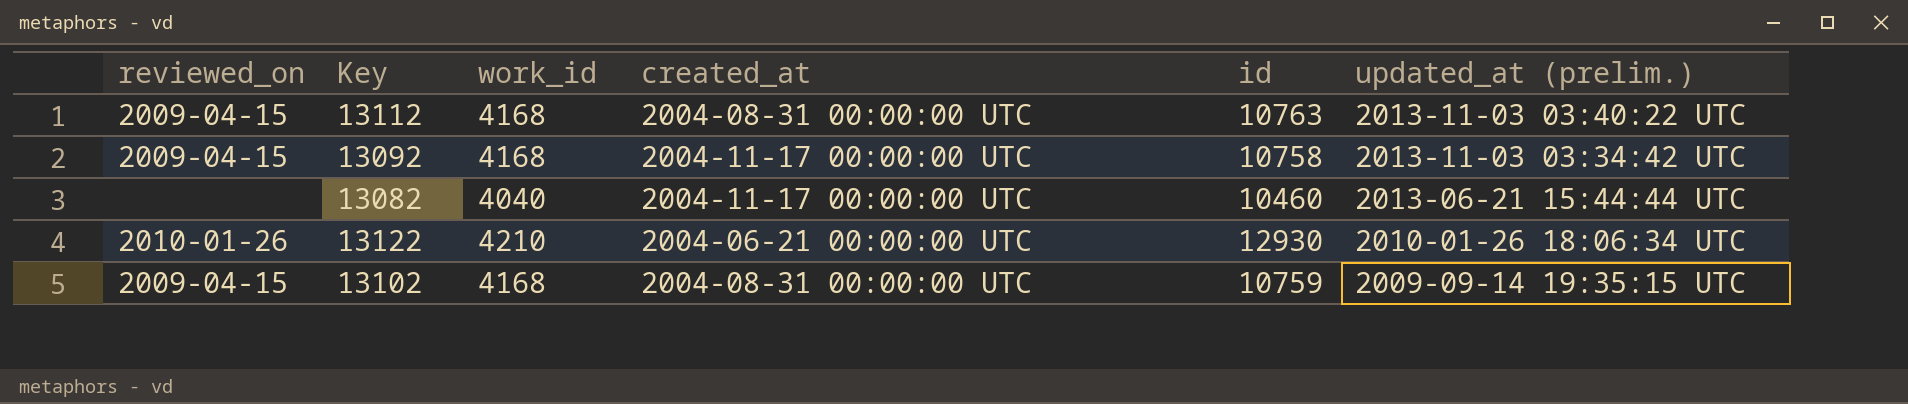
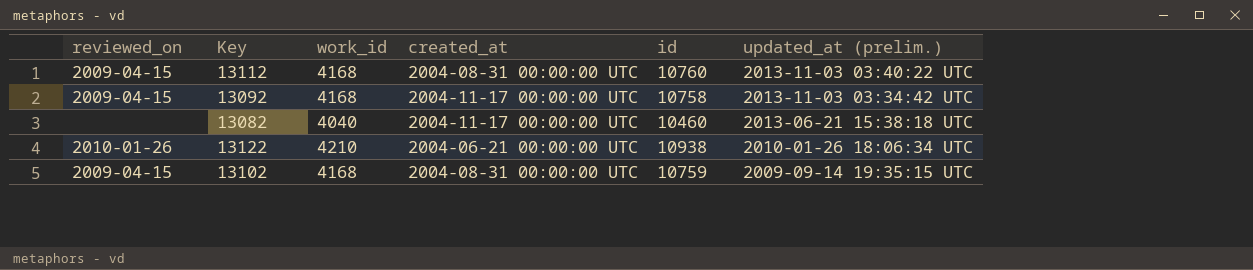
13112 | id: 10763 -> 10760
13082 | updated_at (prelim.): 2013-06-21 15:44:44 UTC -> 2013-06-21 15:38:18 UTC
13122 | id: 12930 -> 10938

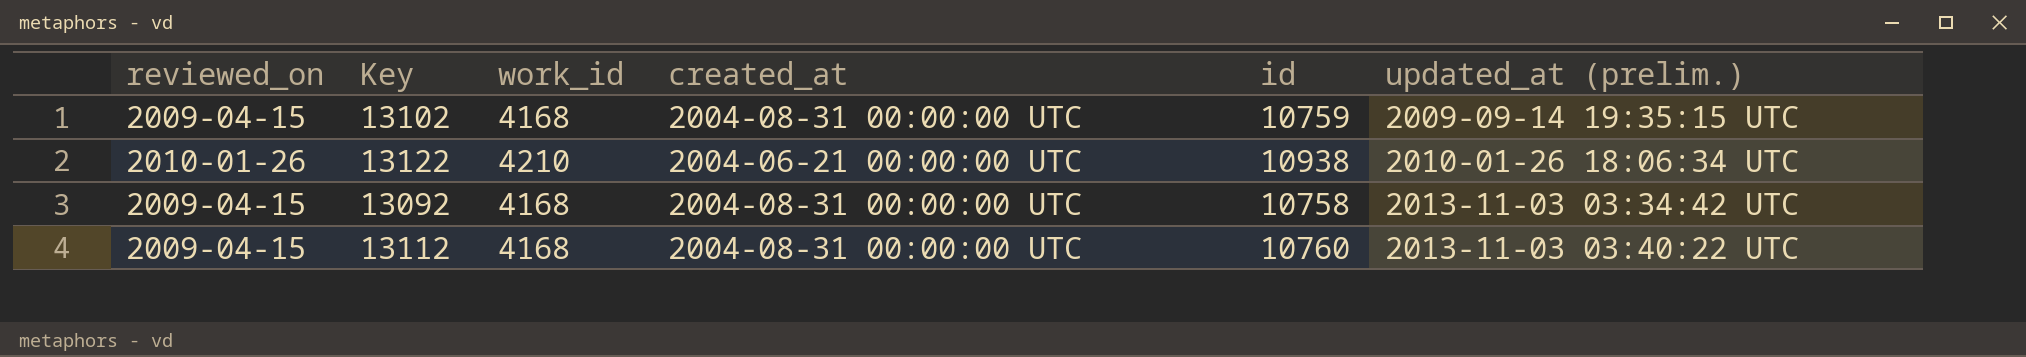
row order: updated_at (prelim.) descending -> updated_at (prelim.) ascending
row 13082: none | 4040 | 2004-11-17 00:00:00 UTC | 10460 | 2013-06-21 15:38:18 UTC -> none
13092 | created_at: 2004-11-17 00:00:00 UTC -> 2004-08-31 00:00:00 UTC

